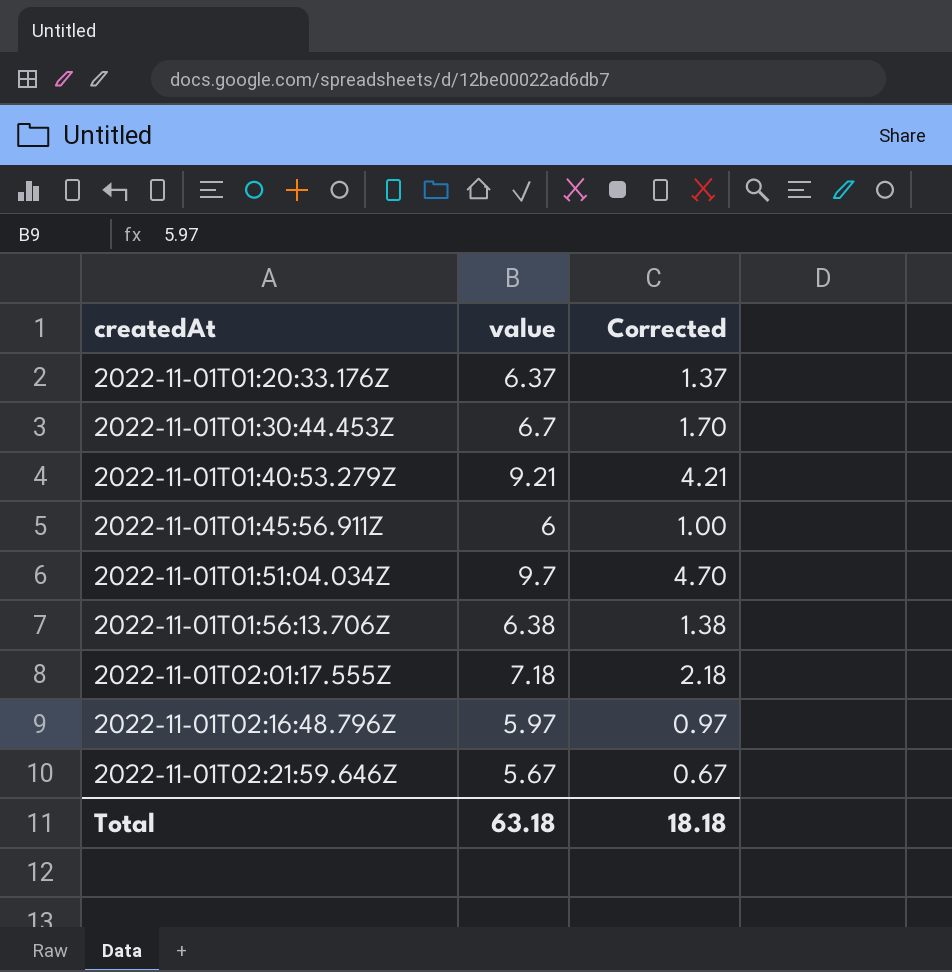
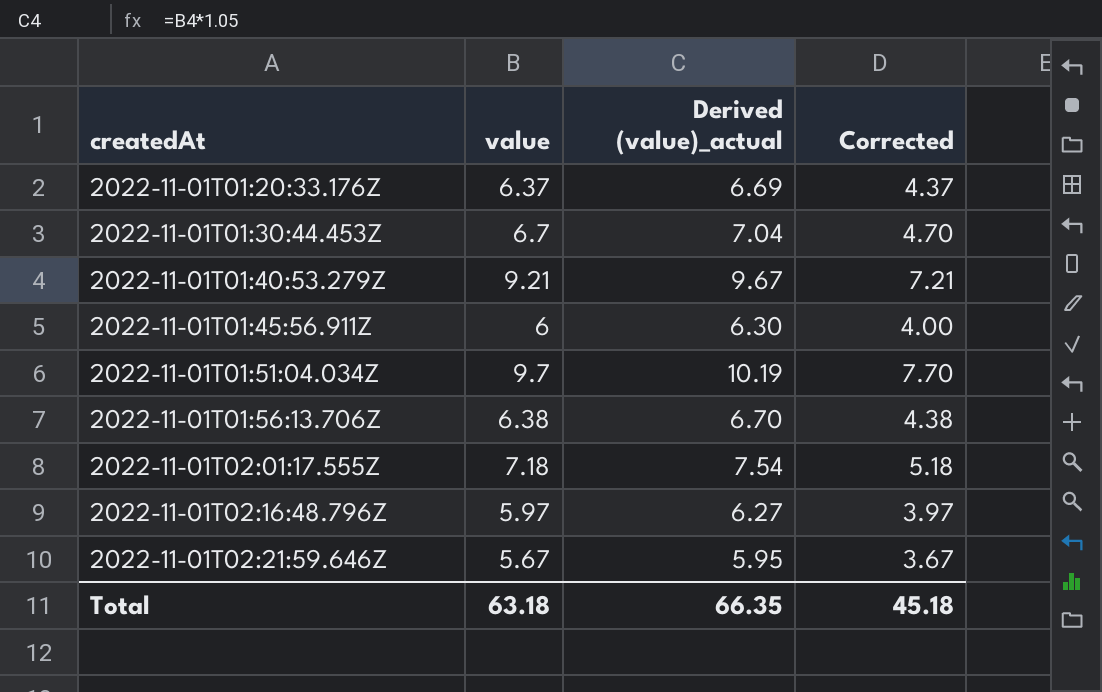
column Derived (value)_actual | formula: none -> [value] * 1.05
column Corrected | formula: [value] - 5 -> [value] - 2
Total | Corrected: 18.18 -> 45.18

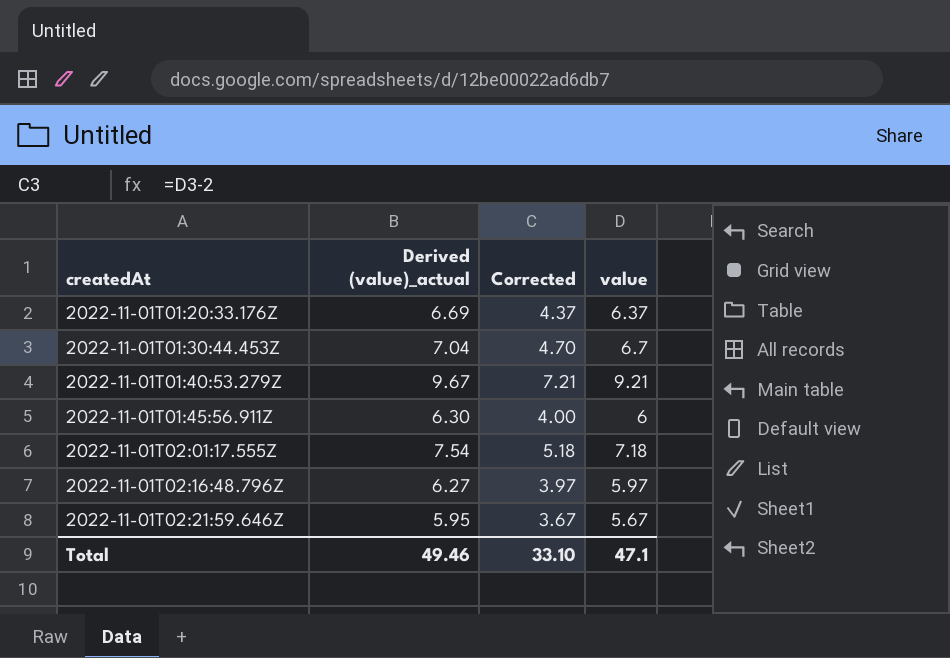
column value | position: 2 -> 4
row 2022-11-01T01:51:04.034Z: 9.7 | 10.19 | 7.70 -> none
row 2022-11-01T01:56:13.706Z: 6.38 | 6.70 | 4.38 -> none
Total | Derived (value)_actual: 66.35 -> 49.46
Total | Corrected: 45.18 -> 33.10
Total | value: 63.18 -> 47.1

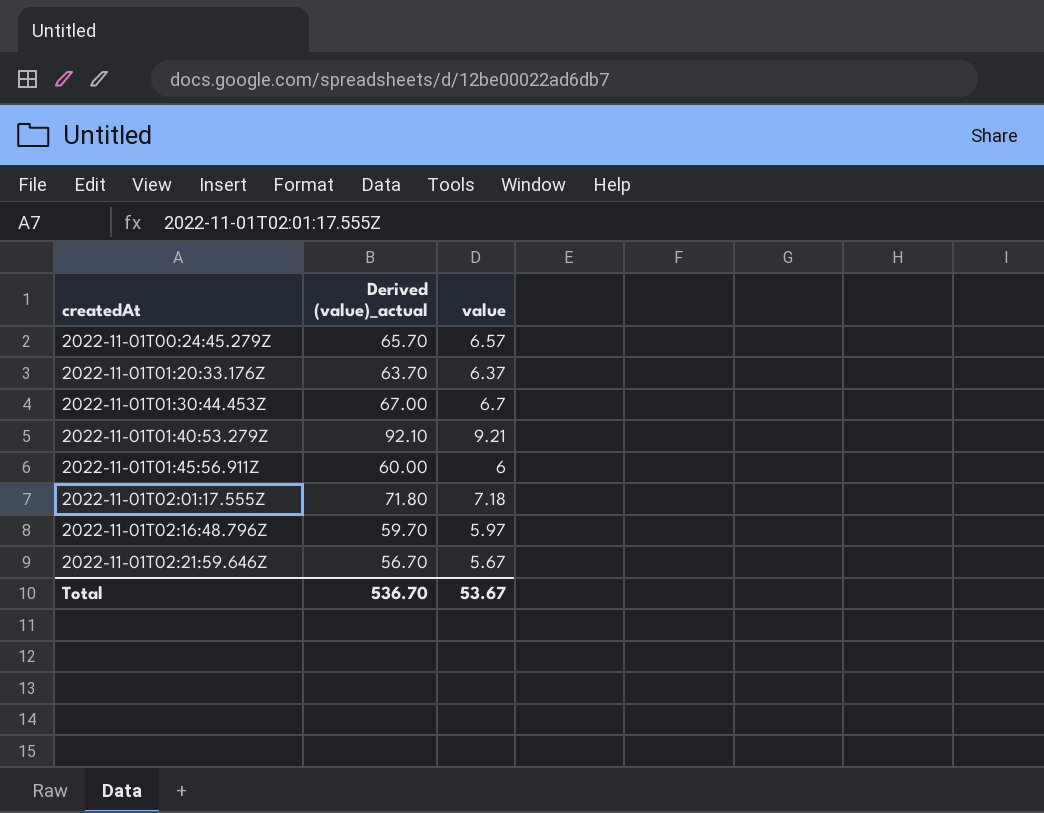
column Corrected | formula: [value] - 2 -> none
column Derived (value)_actual | formula: [value] * 1.05 -> [value] * 10
row 2022-11-01T00:24:45.279Z: none -> 65.70 | 6.57
Total | Derived (value)_actual: 49.46 -> 536.70
Total | value: 47.1 -> 53.67

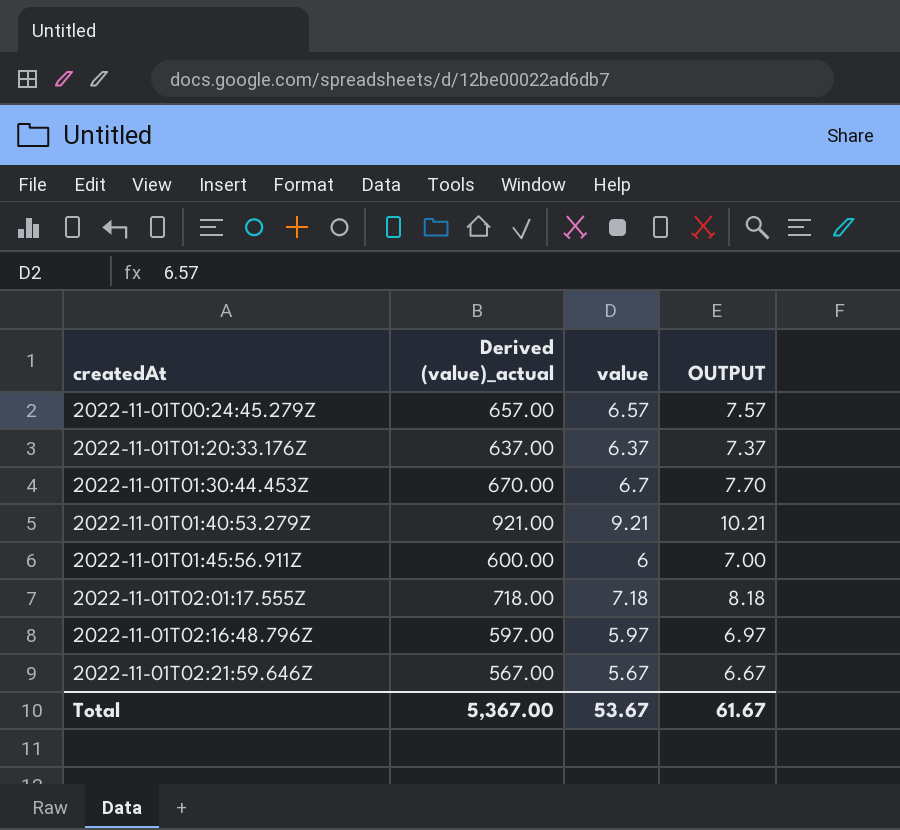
column Derived (value)_actual | formula: [value] * 10 -> [value] * 100
column OUTPUT | formula: none -> [value] + 1
Total | Derived (value)_actual: 536.70 -> 5,367.00

